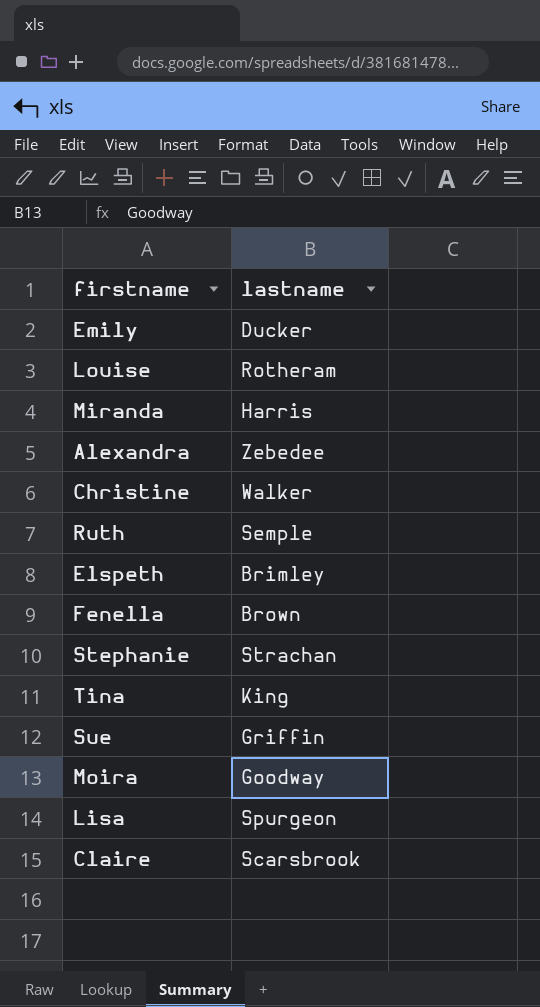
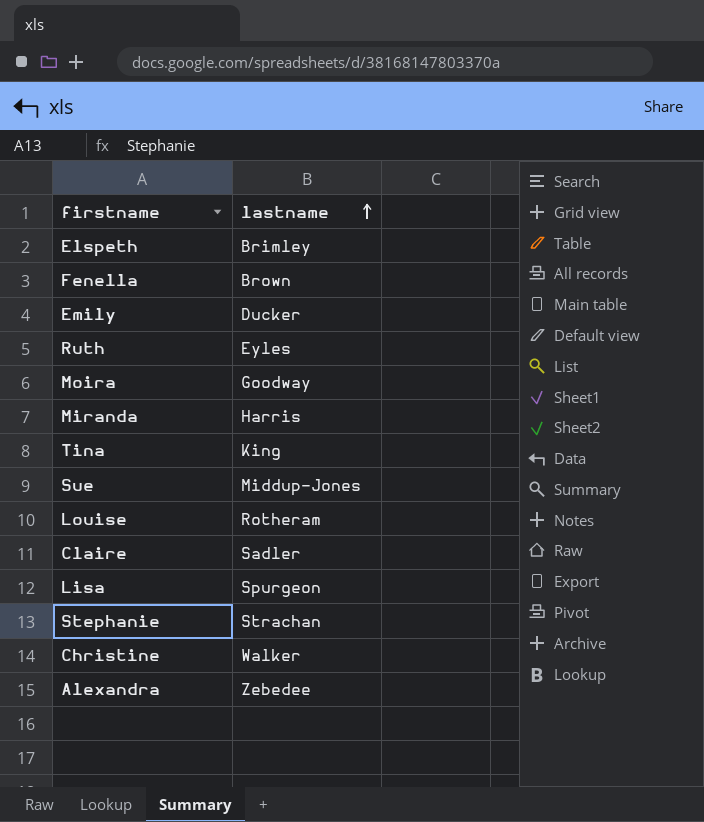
row order: none -> lastname ascending
Ruth | lastname: Semple -> Eyles
Sue | lastname: Griffin -> Middup-Jones
Claire | lastname: Scarsbrook -> Sadler

